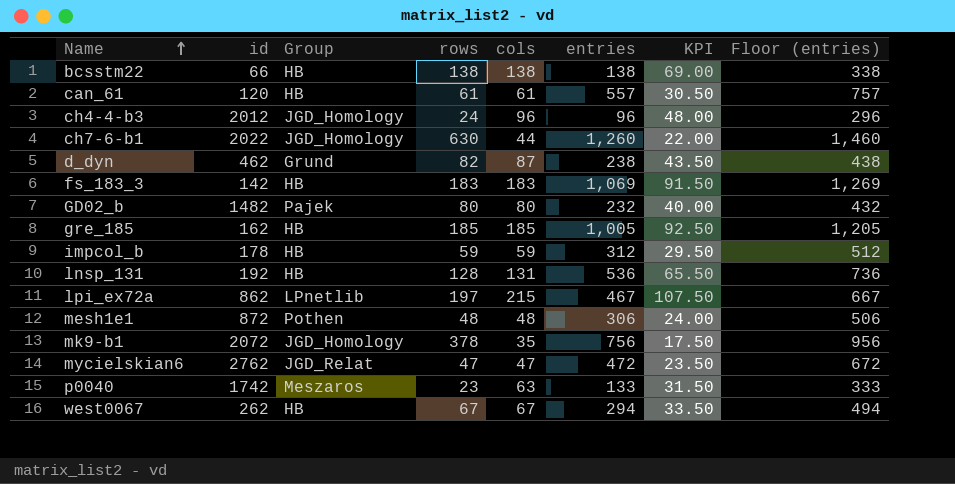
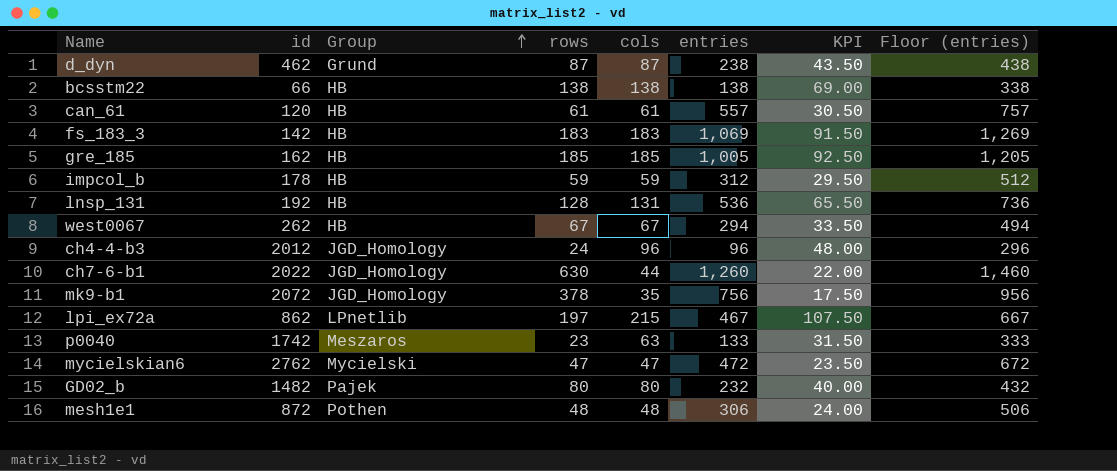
row order: Name ascending -> Group ascending
d_dyn | rows: 82 -> 87
mycielskian6 | Group: JGD_Relat -> Mycielski

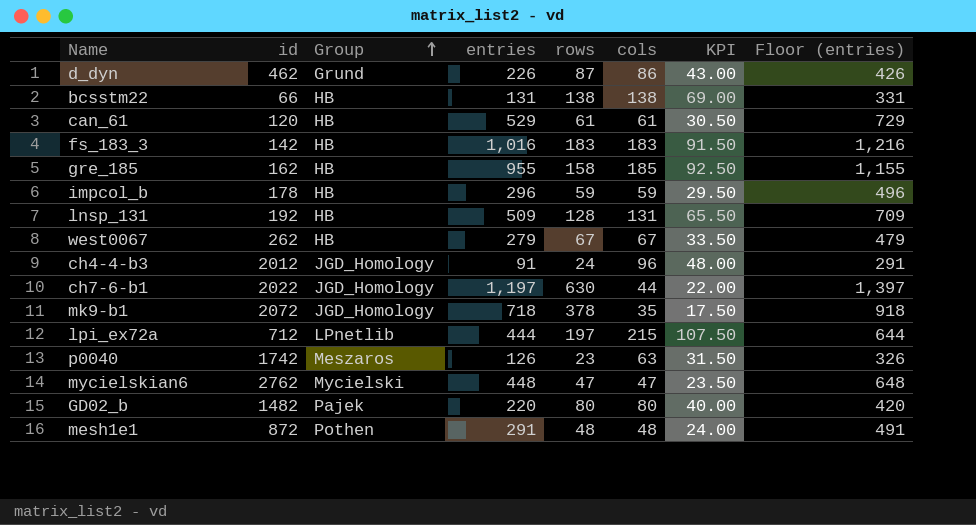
column entries | position: 6 -> 4
d_dyn | entries: 238 -> 226
d_dyn | cols: 87 -> 86
d_dyn | KPI: 43.50 -> 43.00
d_dyn | Floor (entries): 438 -> 426
bcsstm22 | entries: 138 -> 131
bcsstm22 | Floor (entries): 338 -> 331
can_61 | entries: 557 -> 529
can_61 | Floor (entries): 757 -> 729
fs_183_3 | entries: 1,069 -> 1,016
fs_183_3 | Floor (entries): 1,269 -> 1,216
gre_185 | entries: 1,005 -> 955
gre_185 | rows: 185 -> 158
gre_185 | Floor (entries): 1,205 -> 1,155
impcol_b | entries: 312 -> 296
impcol_b | Floor (entries): 512 -> 496
lnsp_131 | entries: 536 -> 509
lnsp_131 | Floor (entries): 736 -> 709
west0067 | entries: 294 -> 279
west0067 | Floor (entries): 494 -> 479
ch4-4-b3 | entries: 96 -> 91
ch4-4-b3 | Floor (entries): 296 -> 291
ch7-6-b1 | entries: 1,260 -> 1,197
ch7-6-b1 | Floor (entries): 1,460 -> 1,397
mk9-b1 | entries: 756 -> 718
mk9-b1 | Floor (entries): 956 -> 918
lpi_ex72a | id: 862 -> 712
lpi_ex72a | entries: 467 -> 444
lpi_ex72a | Floor (entries): 667 -> 644
p0040 | entries: 133 -> 126
p0040 | Floor (entries): 333 -> 326
mycielskian6 | entries: 472 -> 448
mycielskian6 | Floor (entries): 672 -> 648
GD02_b | entries: 232 -> 220
GD02_b | Floor (entries): 432 -> 420
mesh1e1 | entries: 306 -> 291
mesh1e1 | Floor (entries): 506 -> 491

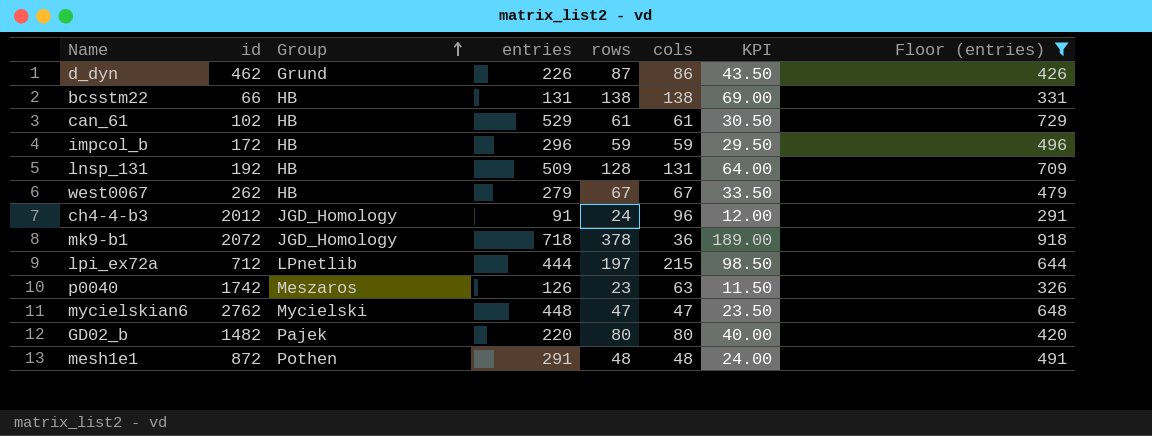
filter: none -> Floor (entries) <= 918
column KPI | formula: [cols] * 0.5 -> [rows] * 0.5
can_61 | id: 120 -> 102
impcol_b | id: 178 -> 172
mk9-b1 | cols: 35 -> 36

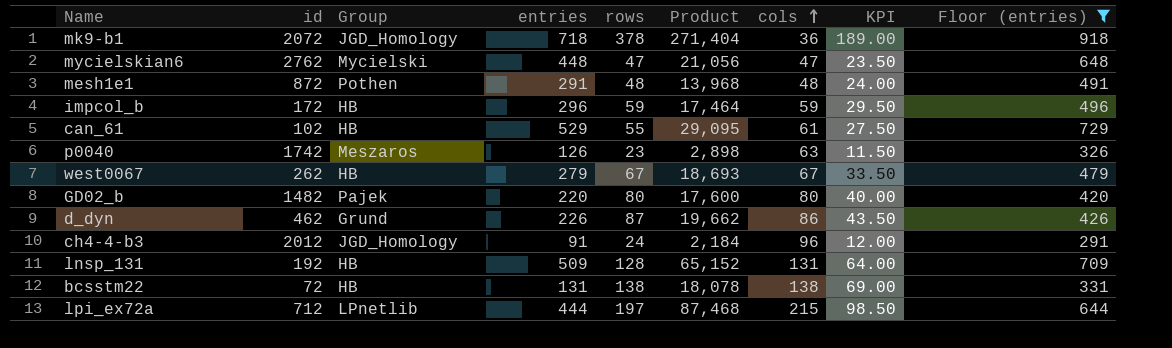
row order: Group ascending -> cols ascending
column Product | formula: none -> [entries] * [rows]
can_61 | rows: 61 -> 55
can_61 | KPI: 30.50 -> 27.50
bcsstm22 | id: 66 -> 72

